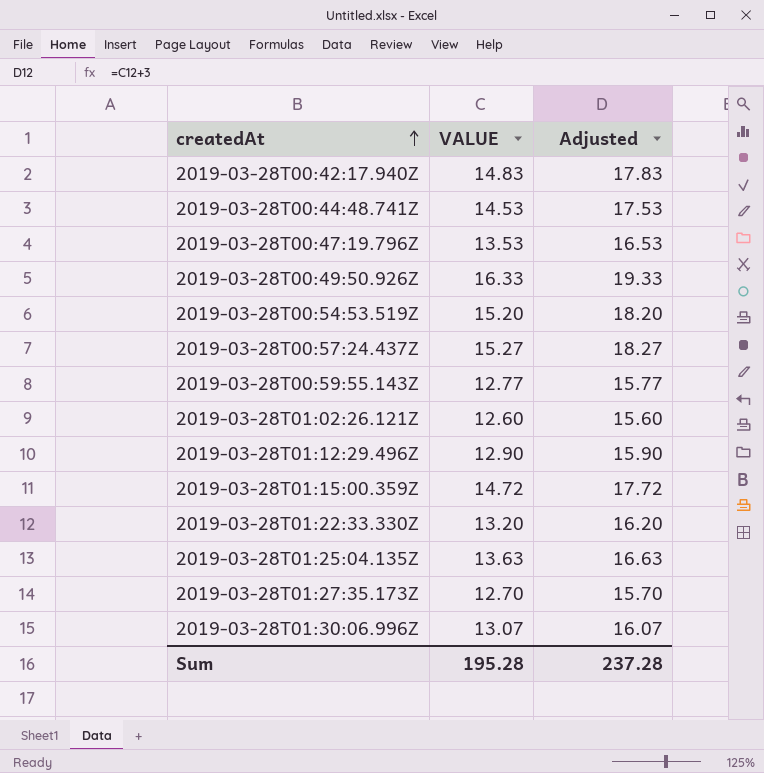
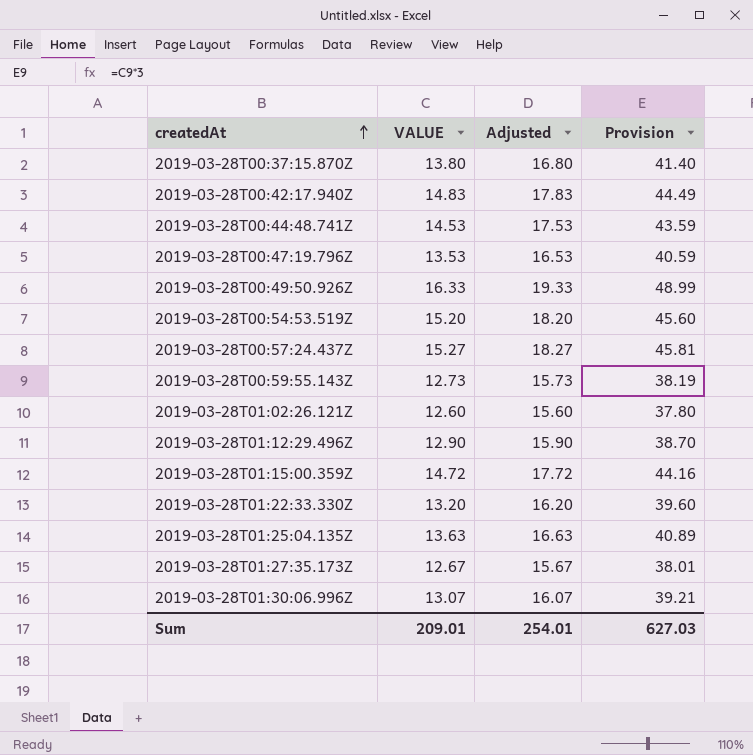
column Provision | formula: none -> [VALUE] * 3
row 2019-03-28T00:37:15.870Z: none -> 13.80 | 16.80 | 41.40
2019-03-28T00:59:55.143Z | VALUE: 12.77 -> 12.73
2019-03-28T00:59:55.143Z | Adjusted: 15.77 -> 15.73
2019-03-28T01:27:35.173Z | VALUE: 12.70 -> 12.67
2019-03-28T01:27:35.173Z | Adjusted: 15.70 -> 15.67
Sum | VALUE: 195.28 -> 209.01
Sum | Adjusted: 237.28 -> 254.01

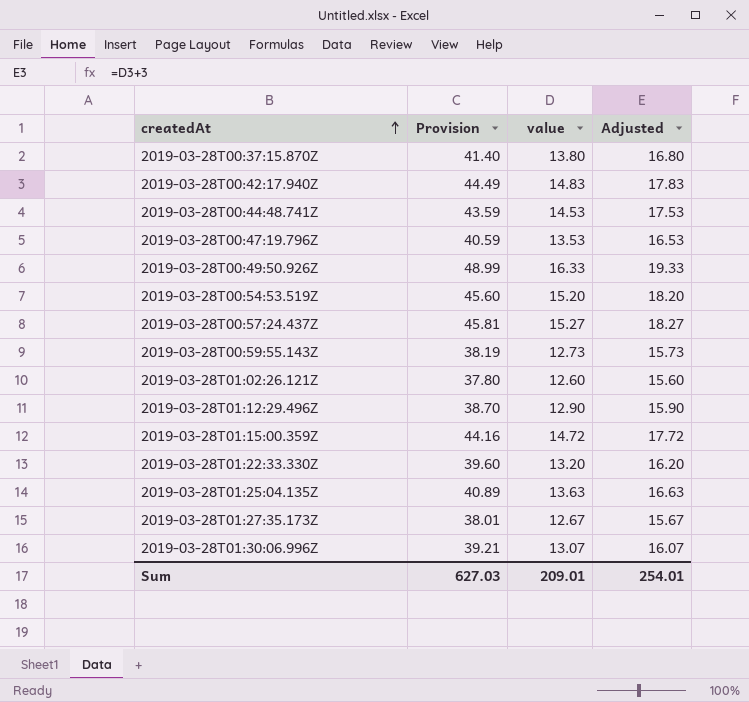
column Provision | position: 4 -> 2
column name: VALUE -> value

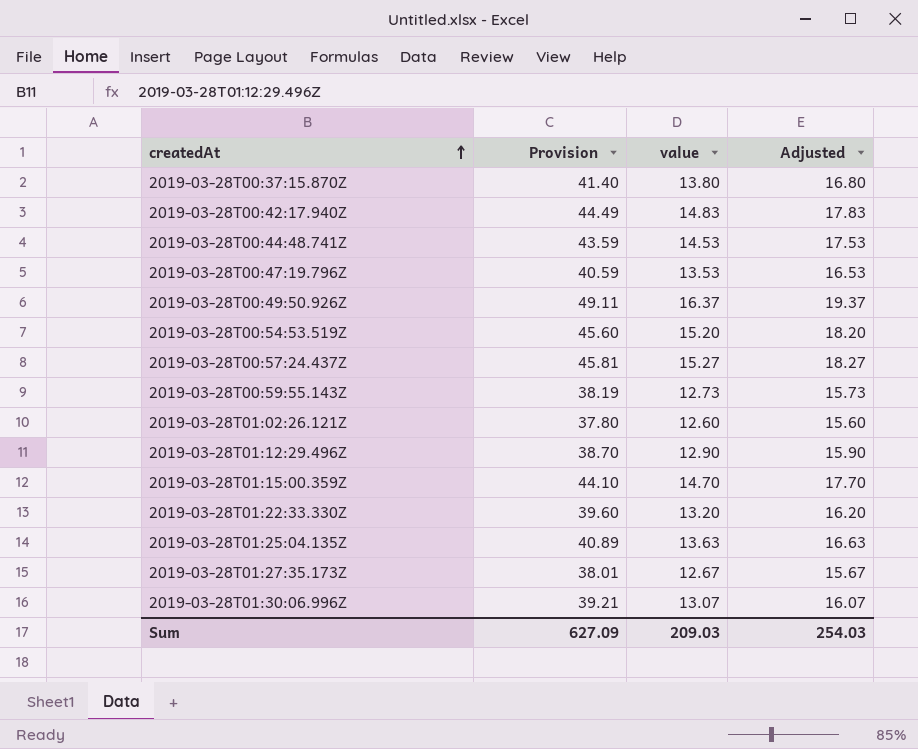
2019-03-28T00:49:50.926Z | Provision: 48.99 -> 49.11
2019-03-28T00:49:50.926Z | value: 16.33 -> 16.37
2019-03-28T00:49:50.926Z | Adjusted: 19.33 -> 19.37
2019-03-28T01:15:00.359Z | Provision: 44.16 -> 44.10
2019-03-28T01:15:00.359Z | value: 14.72 -> 14.70
2019-03-28T01:15:00.359Z | Adjusted: 17.72 -> 17.70
Sum | Provision: 627.03 -> 627.09
Sum | value: 209.01 -> 209.03
Sum | Adjusted: 254.01 -> 254.03

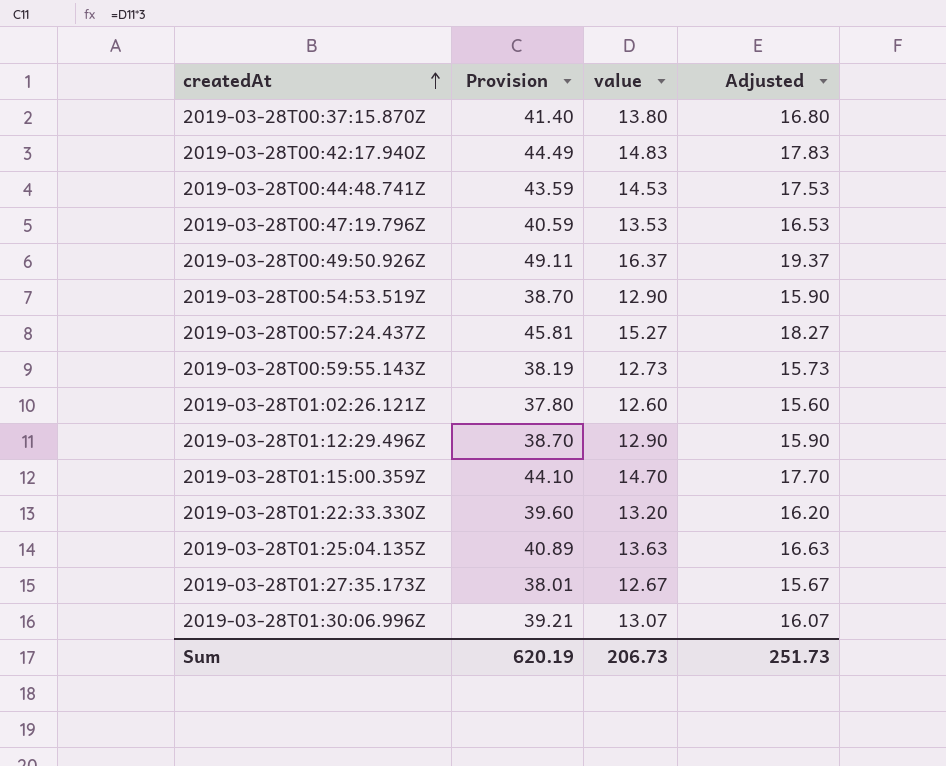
2019-03-28T00:54:53.519Z | Provision: 45.60 -> 38.70
2019-03-28T00:54:53.519Z | value: 15.20 -> 12.90
2019-03-28T00:54:53.519Z | Adjusted: 18.20 -> 15.90
Sum | Provision: 627.09 -> 620.19
Sum | value: 209.03 -> 206.73
Sum | Adjusted: 254.03 -> 251.73

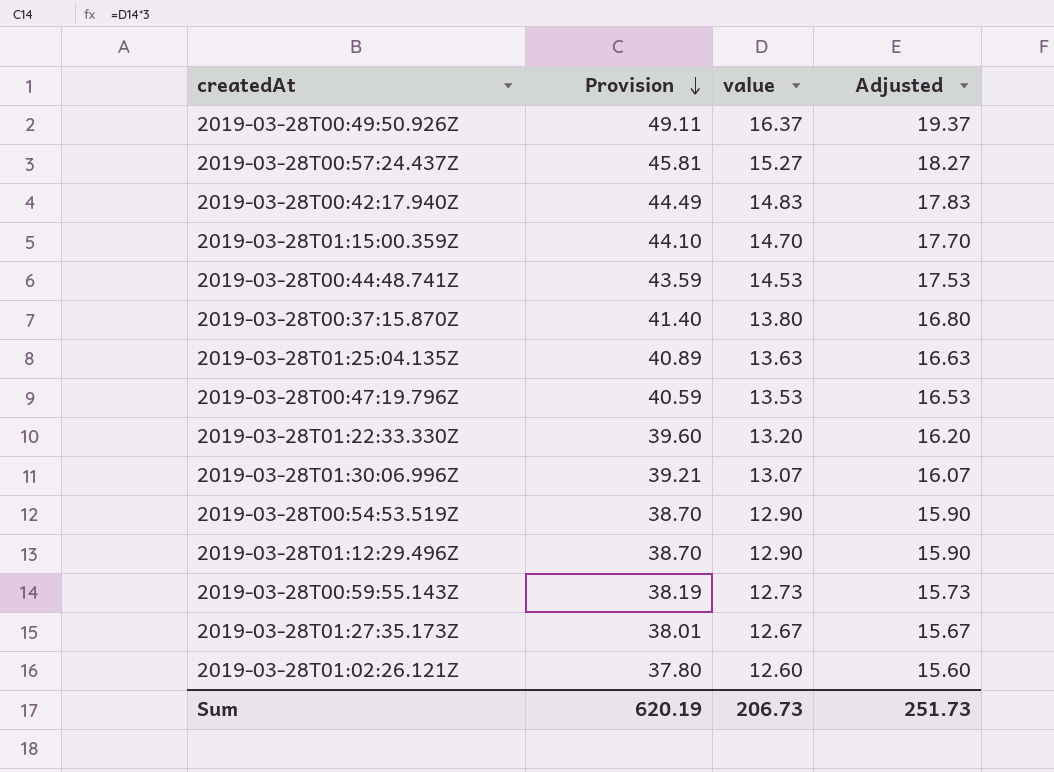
row order: createdAt ascending -> Provision descending

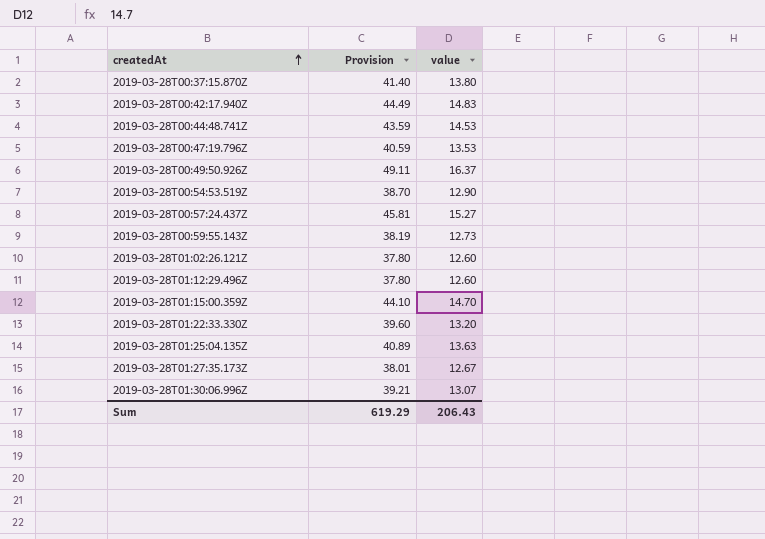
row order: Provision descending -> createdAt ascending
column Adjusted | formula: [value] + 3 -> none
2019-03-28T01:12:29.496Z | Provision: 38.70 -> 37.80
2019-03-28T01:12:29.496Z | value: 12.90 -> 12.60
Sum | Provision: 620.19 -> 619.29
Sum | value: 206.73 -> 206.43

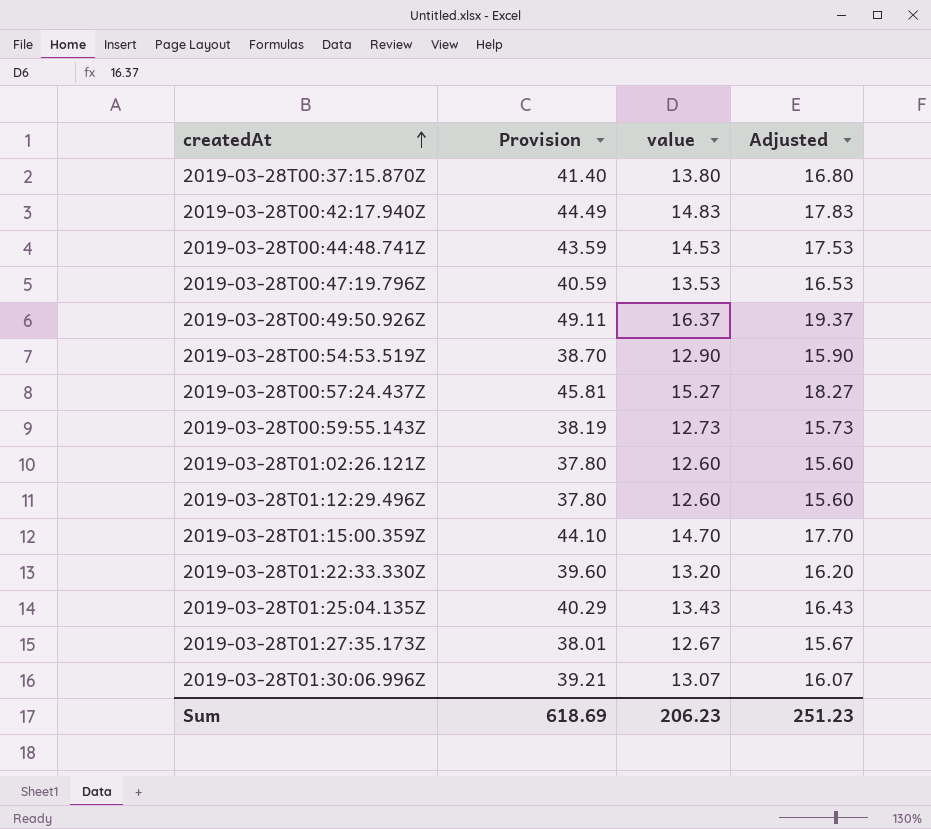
column Adjusted | formula: none -> [value] + 3
2019-03-28T01:25:04.135Z | Provision: 40.89 -> 40.29
2019-03-28T01:25:04.135Z | value: 13.63 -> 13.43
Sum | Provision: 619.29 -> 618.69
Sum | value: 206.43 -> 206.23

